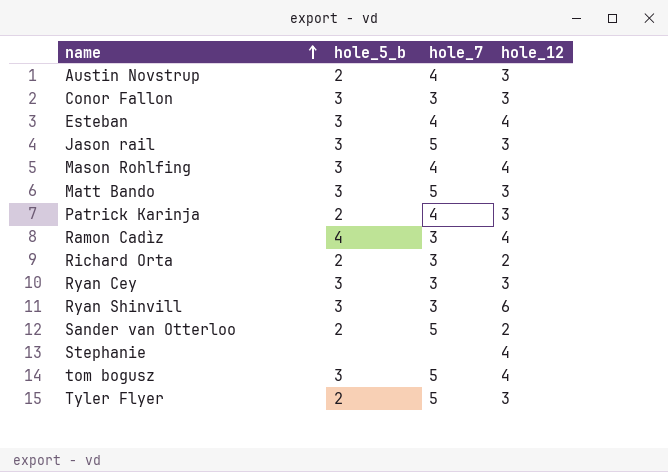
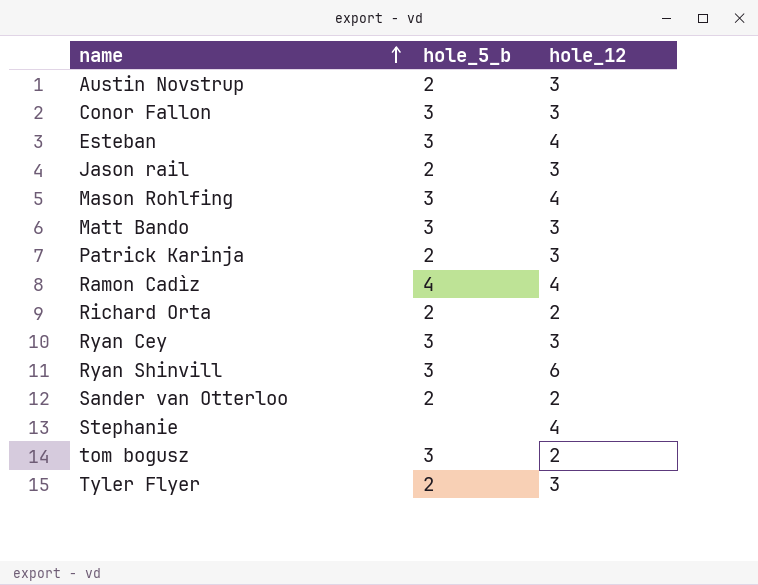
column hole_7 | position: 3 -> none
Jason rail | hole_5_b: 3 -> 2
tom bogusz | hole_12: 4 -> 2

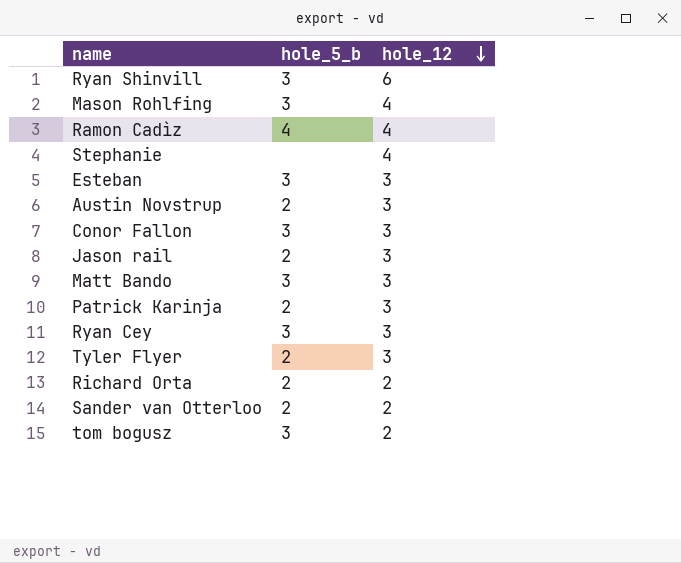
row order: name ascending -> hole_12 descending
Esteban | hole_12: 4 -> 3

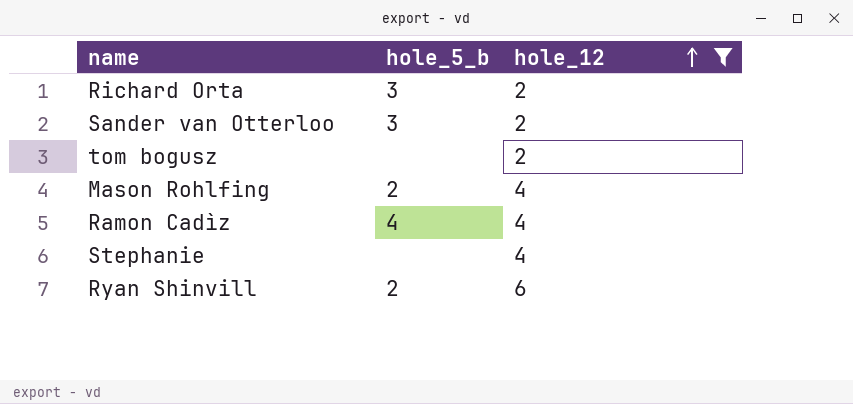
filter: none -> hole_12 != 3
row order: hole_12 descending -> hole_12 ascending
Richard Orta | hole_5_b: 2 -> 3
Sander van Otterloo | hole_5_b: 2 -> 3
tom bogusz | hole_5_b: 3 -> none
Mason Rohlfing | hole_5_b: 3 -> 2
Ryan Shinvill | hole_5_b: 3 -> 2

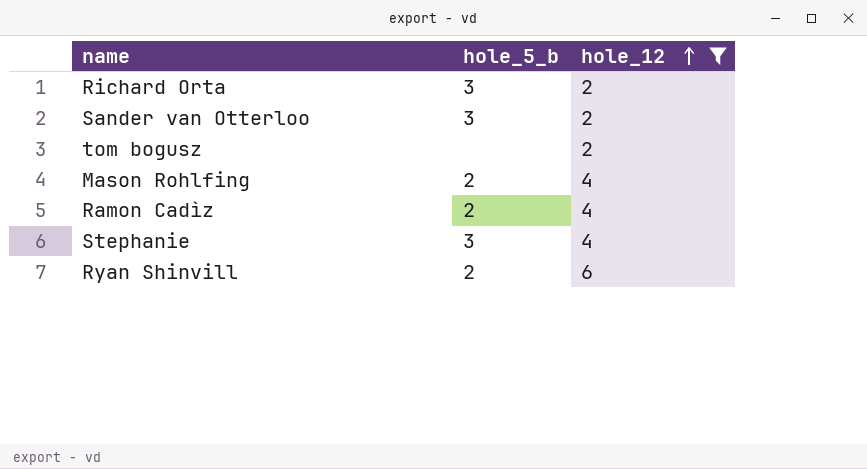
Ramon Cadìz | hole_5_b: 4 -> 2
Stephanie | hole_5_b: none -> 3

